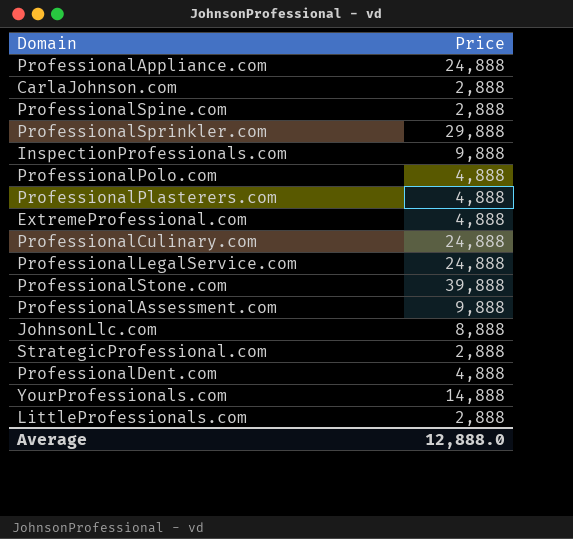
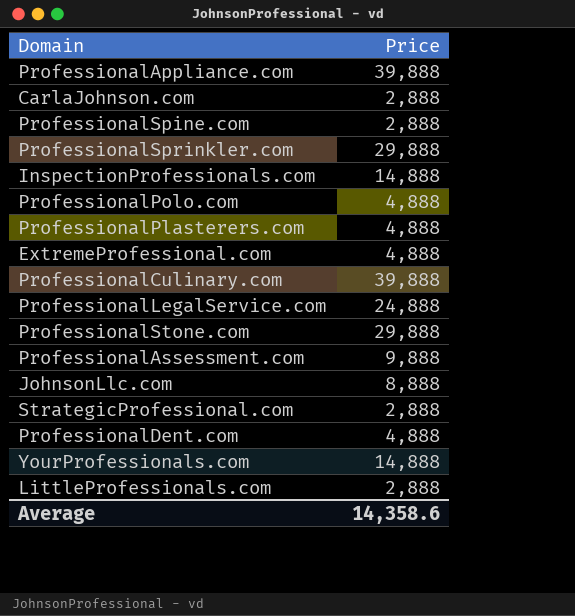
ProfessionalAppliance.com | Price: 24,888 -> 39,888
InspectionProfessionals.com | Price: 9,888 -> 14,888
ProfessionalCulinary.com | Price: 24,888 -> 39,888
ProfessionalStone.com | Price: 39,888 -> 29,888
Average | Price: 12,888.0 -> 14,358.6

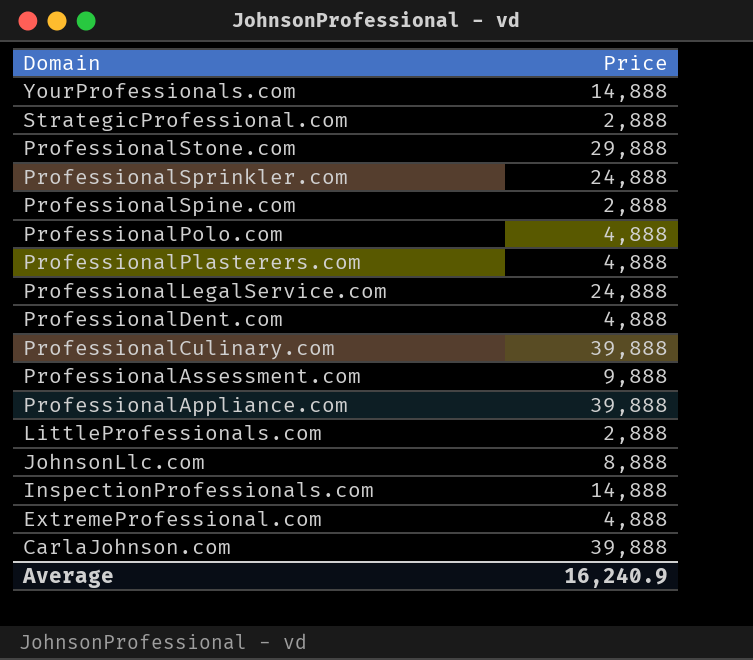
row order: none -> Domain descending
ProfessionalSprinkler.com | Price: 29,888 -> 24,888
CarlaJohnson.com | Price: 2,888 -> 39,888
Average | Price: 14,358.6 -> 16,240.9

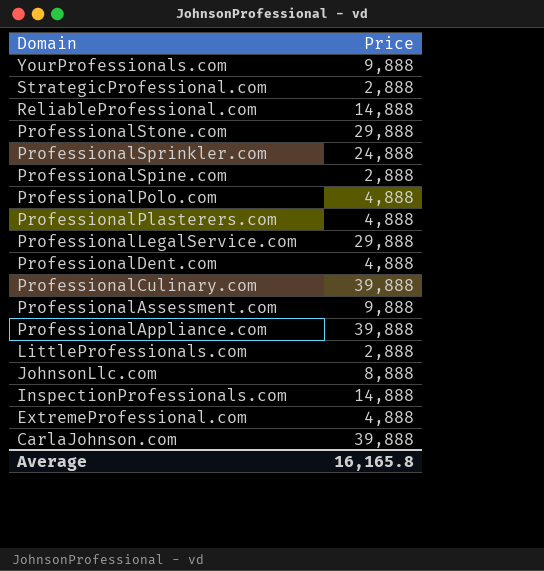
YourProfessionals.com | Price: 14,888 -> 9,888
row ReliableProfessional.com: none -> 14,888
ProfessionalLegalService.com | Price: 24,888 -> 29,888
Average | Price: 16,240.9 -> 16,165.8

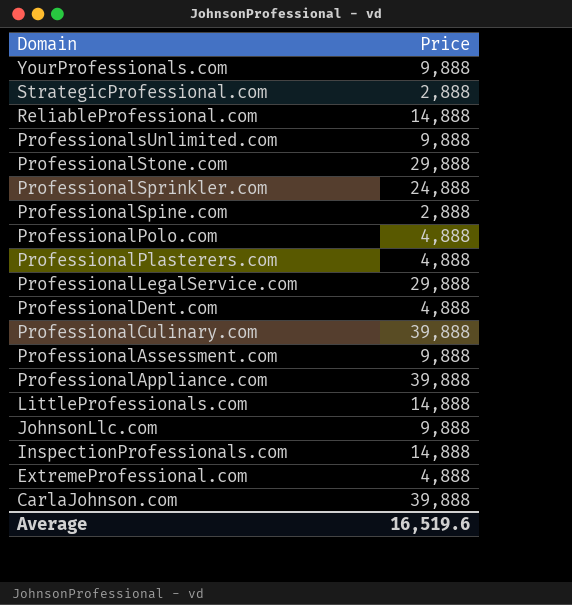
row ProfessionalsUnlimited.com: none -> 9,888
LittleProfessionals.com | Price: 2,888 -> 14,888
JohnsonLlc.com | Price: 8,888 -> 9,888
Average | Price: 16,165.8 -> 16,519.6

